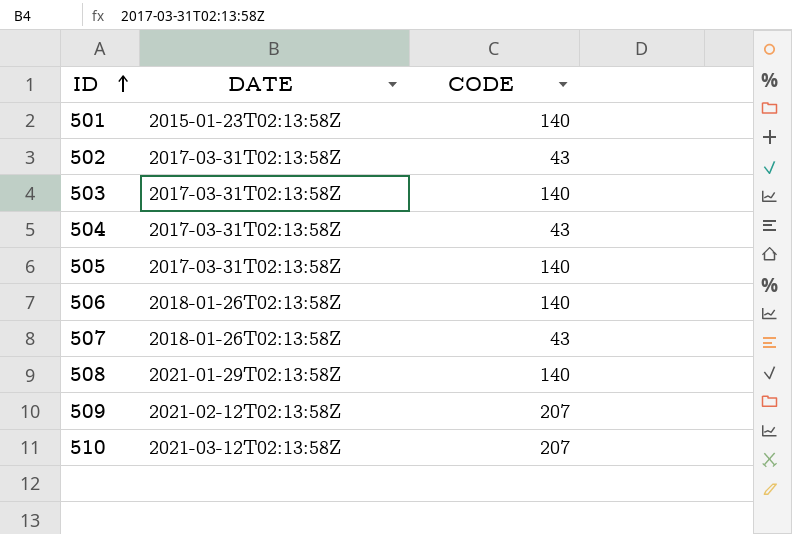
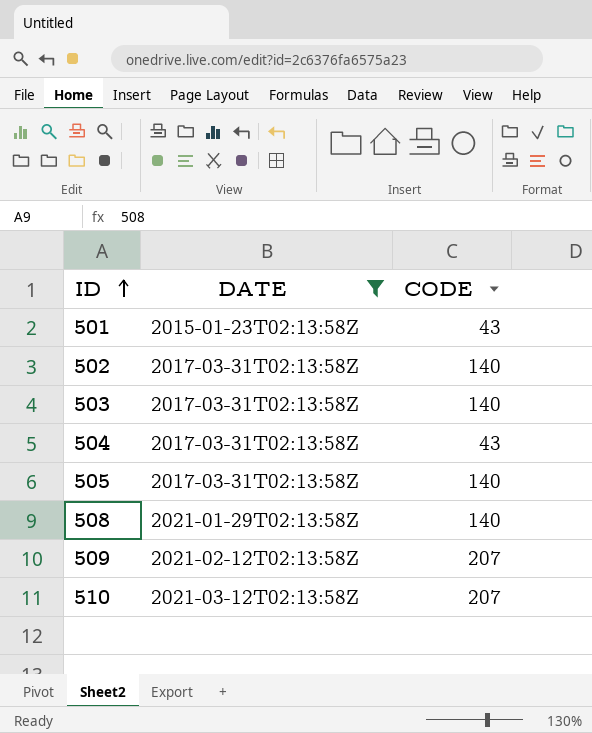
filter: none -> DATE != 2018-01-26T02:13:58Z
501 | CODE: 140 -> 43
502 | CODE: 43 -> 140

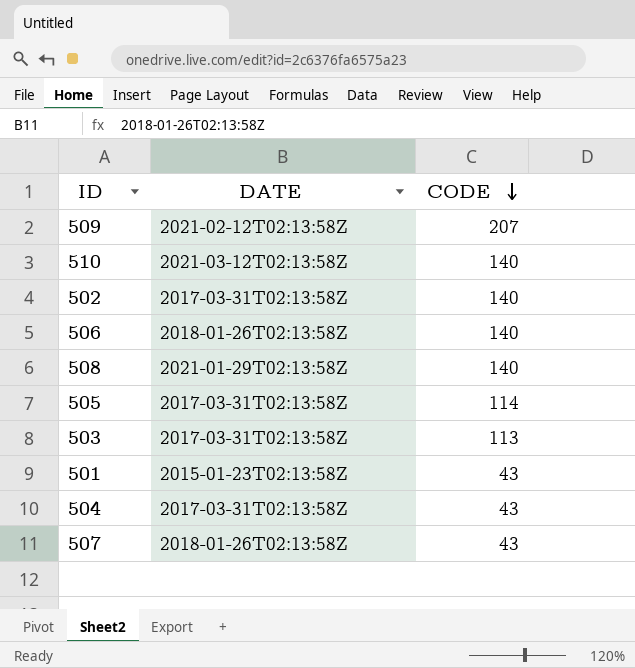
filter: DATE != 2018-01-26T02:13:58Z -> none
row order: ID ascending -> CODE descending
510 | CODE: 207 -> 140
505 | CODE: 140 -> 114
503 | CODE: 140 -> 113

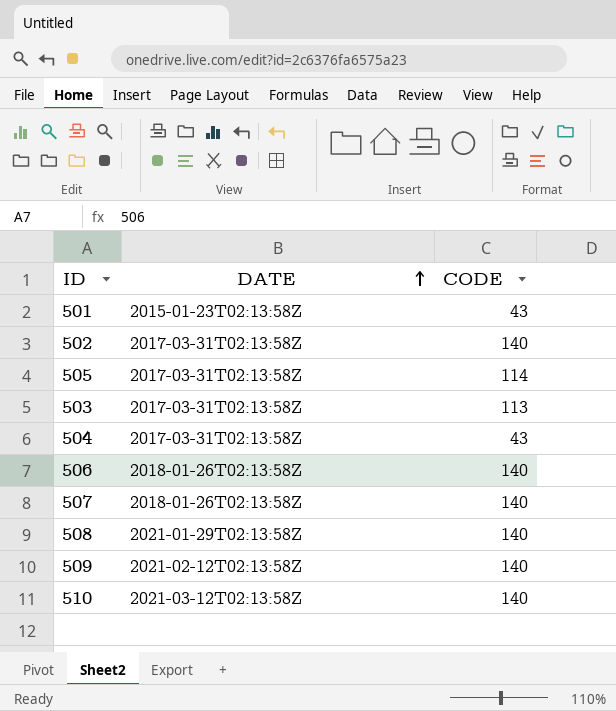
row order: CODE descending -> DATE ascending
507 | CODE: 43 -> 140
509 | CODE: 207 -> 140

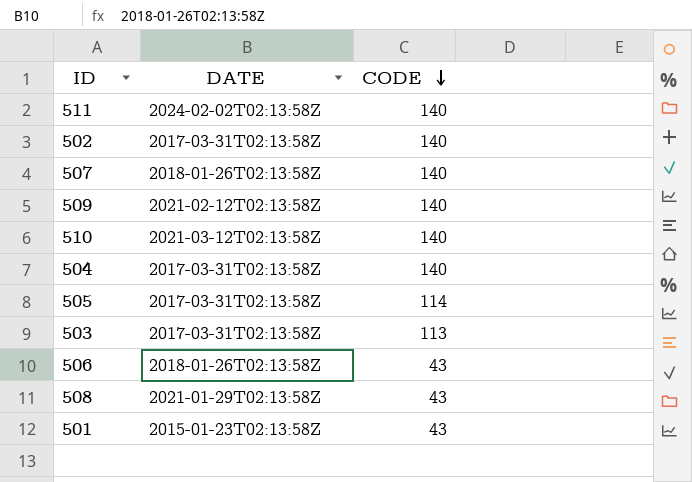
row order: DATE ascending -> CODE descending
row 511: none -> 2024-02-02T02:13:58Z | 140
504 | CODE: 43 -> 140
506 | CODE: 140 -> 43
508 | CODE: 140 -> 43

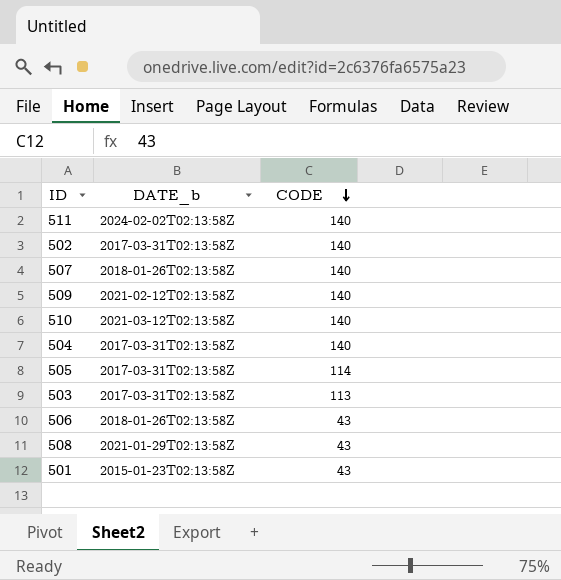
column name: DATE -> DATE_b

